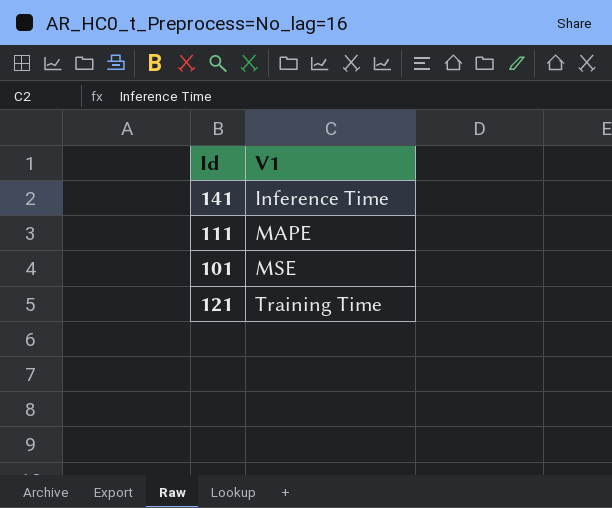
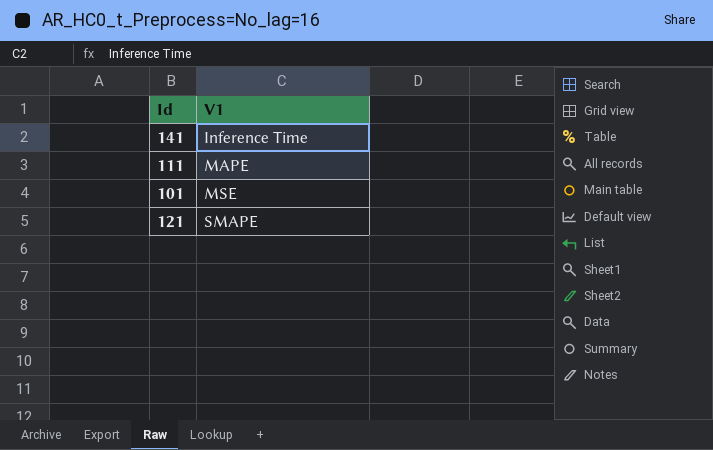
121 | V1: Training Time -> SMAPE

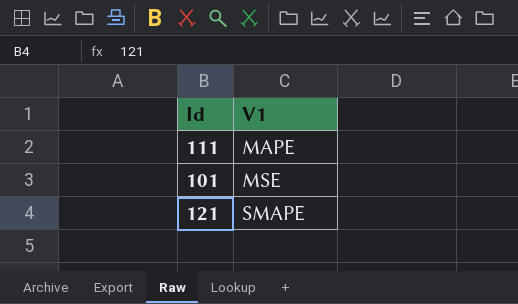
row 141: Inference Time -> none

